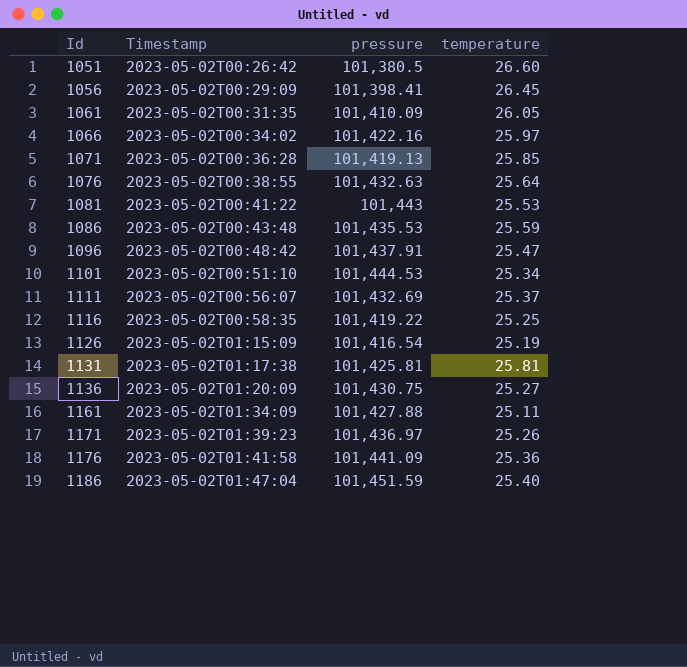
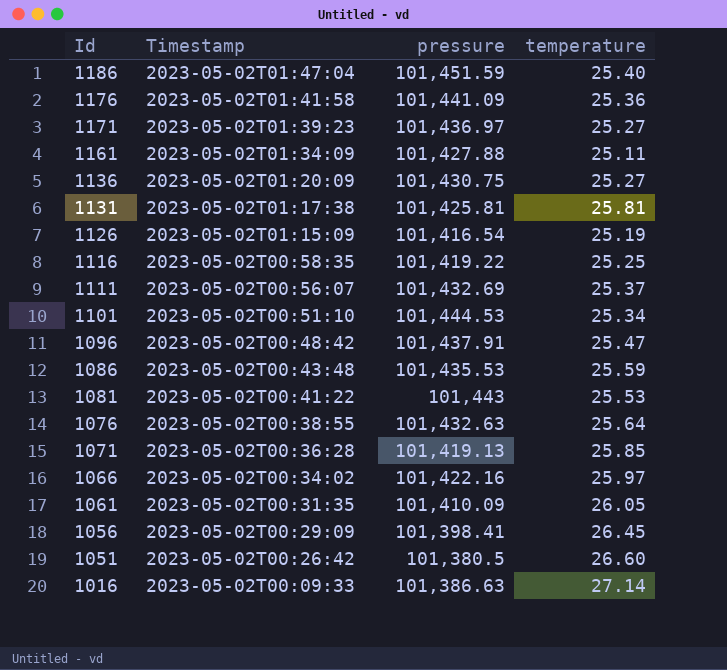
row order: Id ascending -> Id descending
1171 | temperature: 25.26 -> 25.27
row 1016: none -> 2023-05-02T00:09:33 | 101,386.63 | 27.14

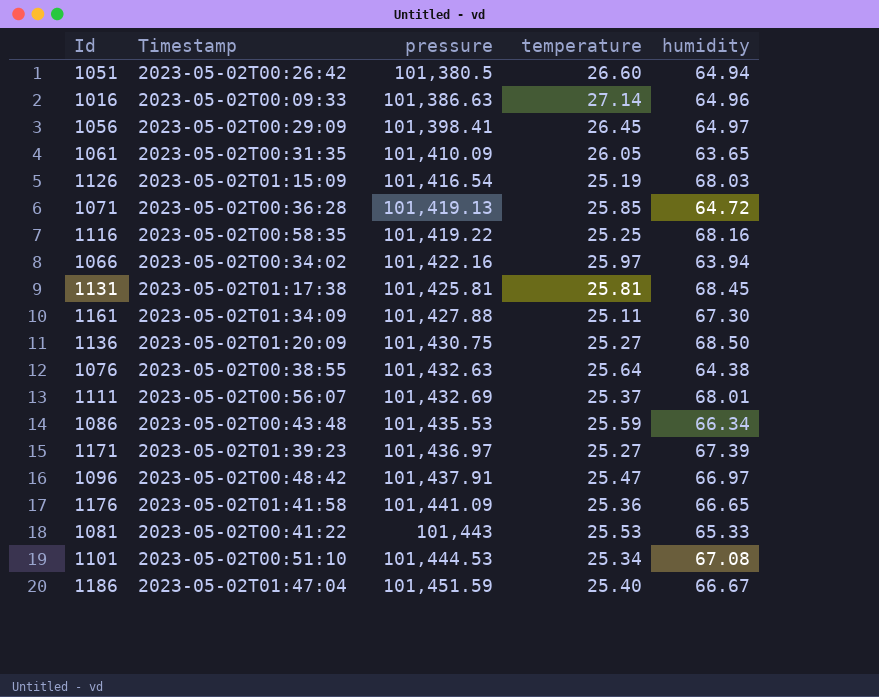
row order: Id descending -> pressure ascending
column humidity | position: none -> 5

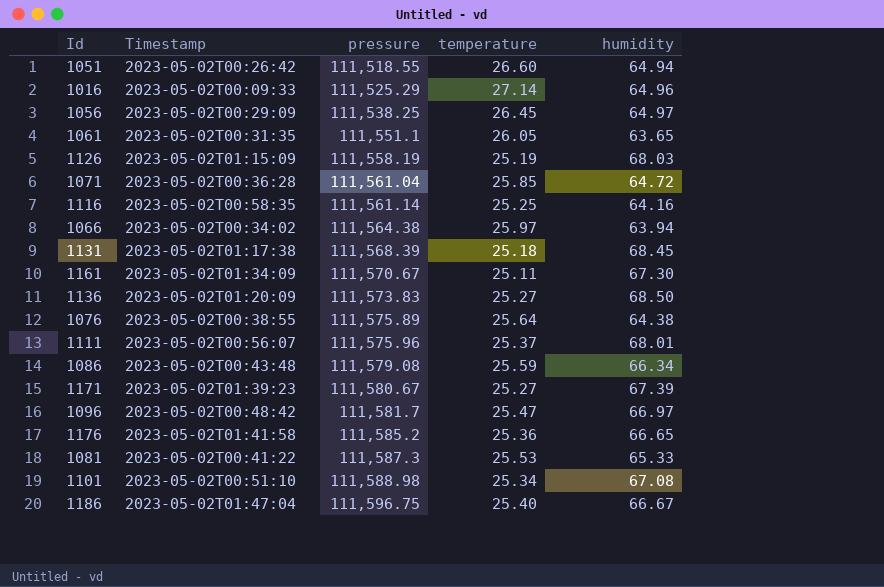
1051 | pressure: 101,380.5 -> 111,518.55
1016 | pressure: 101,386.63 -> 111,525.29
1056 | pressure: 101,398.41 -> 111,538.25
1061 | pressure: 101,410.09 -> 111,551.1
1126 | pressure: 101,416.54 -> 111,558.19
1071 | pressure: 101,419.13 -> 111,561.04
1116 | pressure: 101,419.22 -> 111,561.14
1116 | humidity: 68.16 -> 64.16
1066 | pressure: 101,422.16 -> 111,564.38
1131 | pressure: 101,425.81 -> 111,568.39
1131 | temperature: 25.81 -> 25.18
1161 | pressure: 101,427.88 -> 111,570.67
1136 | pressure: 101,430.75 -> 111,573.83
1076 | pressure: 101,432.63 -> 111,575.89
1111 | pressure: 101,432.69 -> 111,575.96
1086 | pressure: 101,435.53 -> 111,579.08
1171 | pressure: 101,436.97 -> 111,580.67
1096 | pressure: 101,437.91 -> 111,581.7
1176 | pressure: 101,441.09 -> 111,585.2
1081 | pressure: 101,443 -> 111,587.3
1101 | pressure: 101,444.53 -> 111,588.98
1186 | pressure: 101,451.59 -> 111,596.75

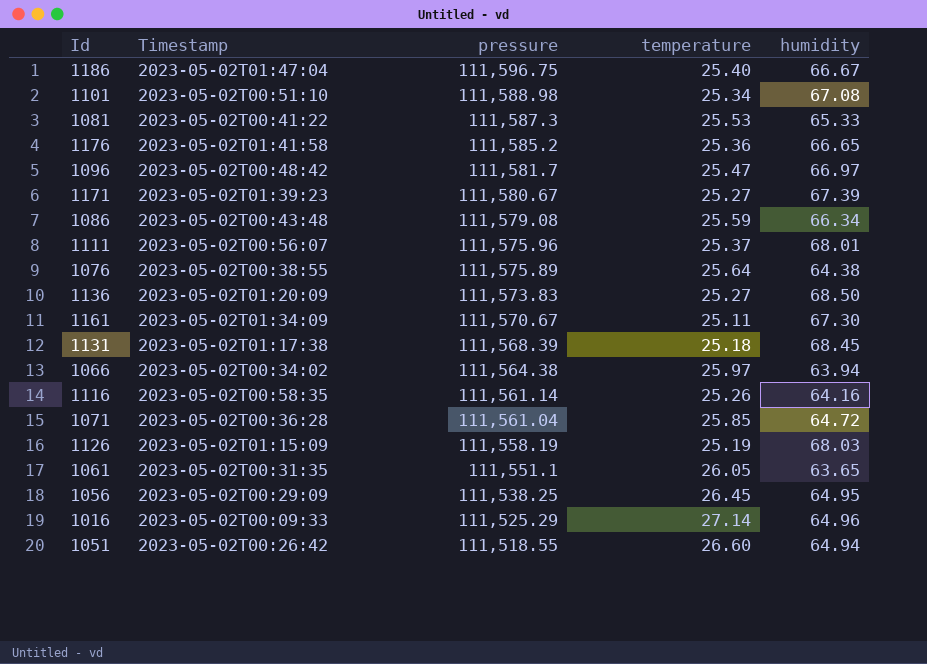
row order: pressure ascending -> pressure descending
1116 | temperature: 25.25 -> 25.26
1056 | humidity: 64.97 -> 64.95

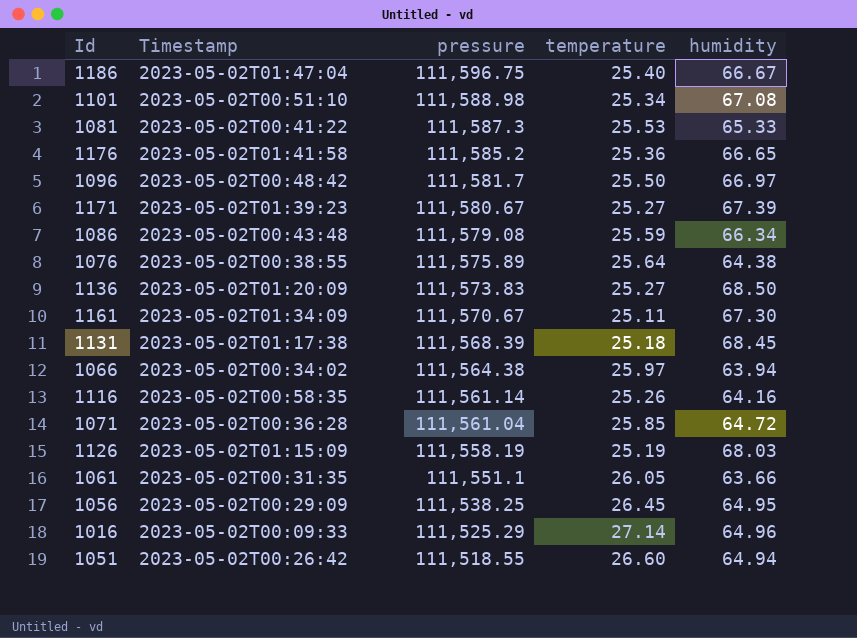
row 1111: 2023-05-02T00:56:07 | 111,575.96 | 25.37 | 68.01 -> none
1096 | temperature: 25.47 -> 25.50
1061 | humidity: 63.65 -> 63.66

